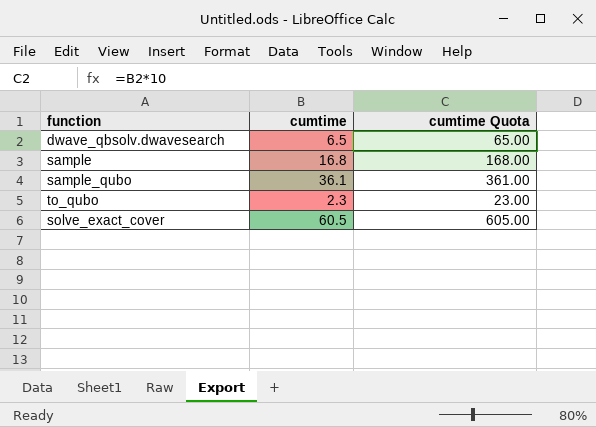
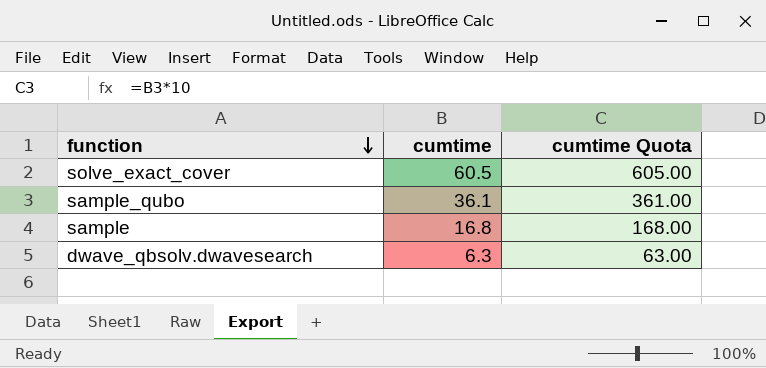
row order: none -> function descending
row to_qubo: 2.3 | 23.00 -> none
dwave_qbsolv.dwavesearch | cumtime: 6.5 -> 6.3
dwave_qbsolv.dwavesearch | cumtime Quota: 65.00 -> 63.00

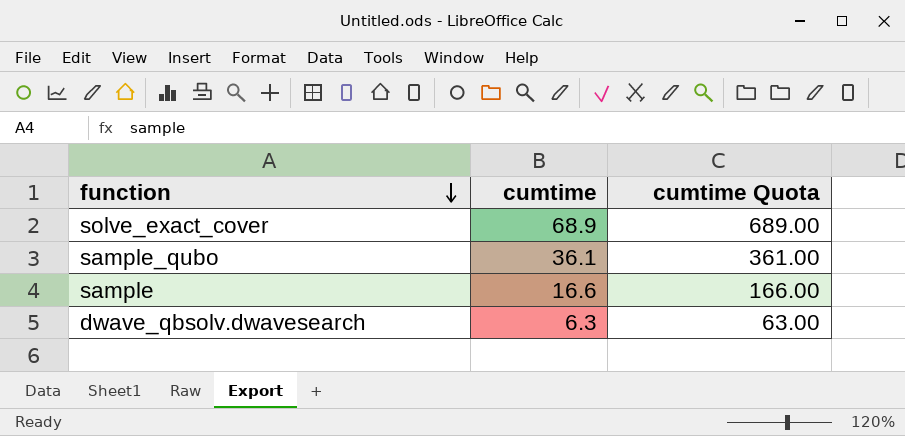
solve_exact_cover | cumtime: 60.5 -> 68.9
solve_exact_cover | cumtime Quota: 605.00 -> 689.00
sample | cumtime: 16.8 -> 16.6
sample | cumtime Quota: 168.00 -> 166.00

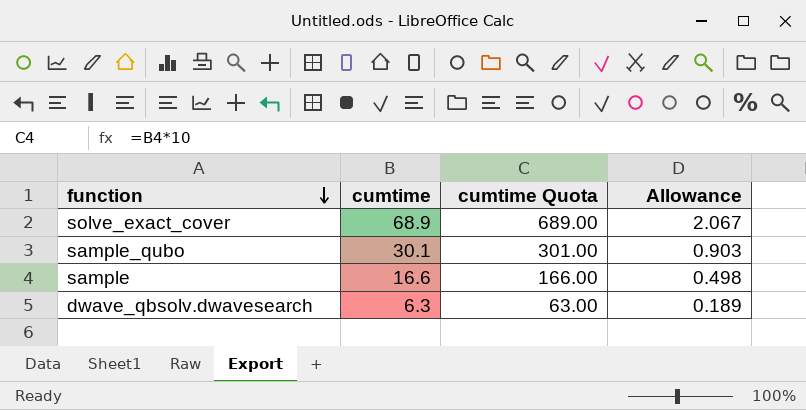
column Allowance | formula: none -> [cumtime] * 0.03
sample_qubo | cumtime: 36.1 -> 30.1
sample_qubo | cumtime Quota: 361.00 -> 301.00

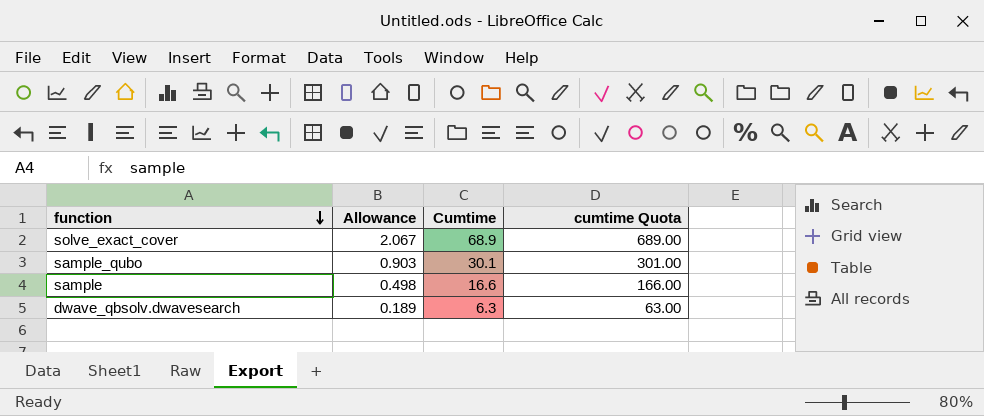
column Allowance | position: 4 -> 2
column name: cumtime -> Cumtime

